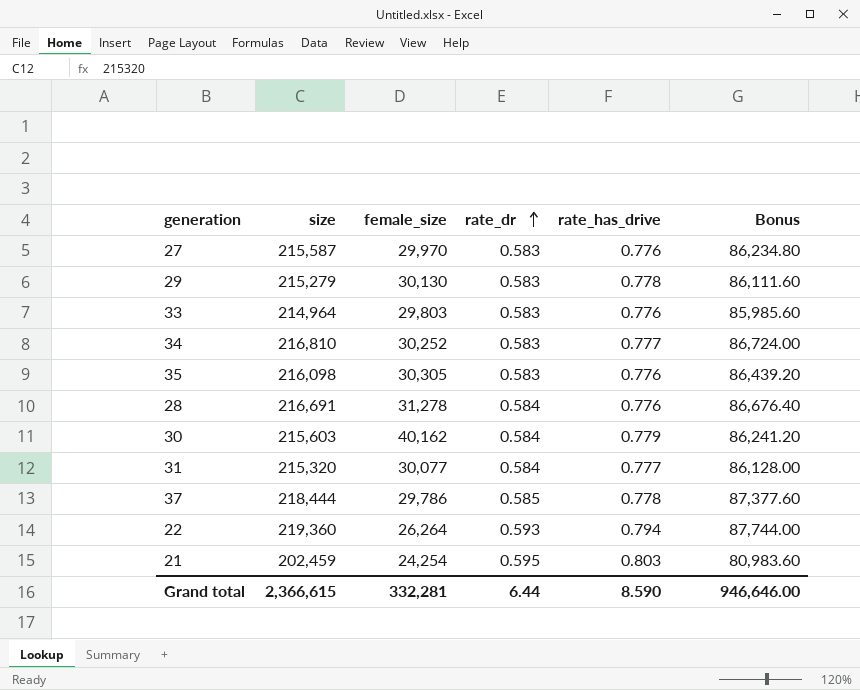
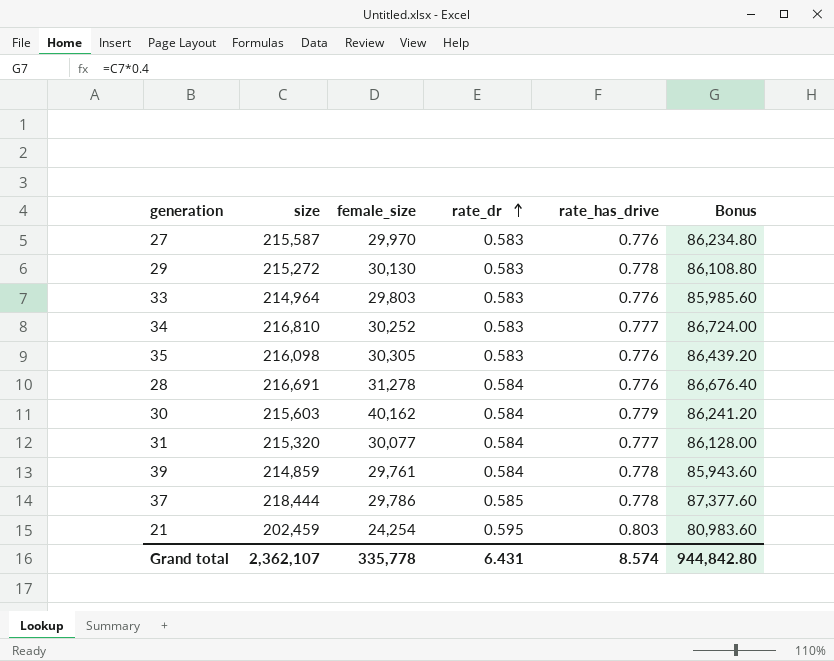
row 22: 219,360 | 26,264 | 0.593 | 0.794 | 87,744.00 -> none
29 | size: 215,279 -> 215,272
29 | Bonus: 86,111.60 -> 86,108.80
row 39: none -> 214,859 | 29,761 | 0.584 | 0.778 | 85,943.60
Grand total | size: 2,366,615 -> 2,362,107
Grand total | female_size: 332,281 -> 335,778
Grand total | rate_dr: 6.44 -> 6.431
Grand total | rate_has_drive: 8.590 -> 8.574
Grand total | Bonus: 946,646.00 -> 944,842.80

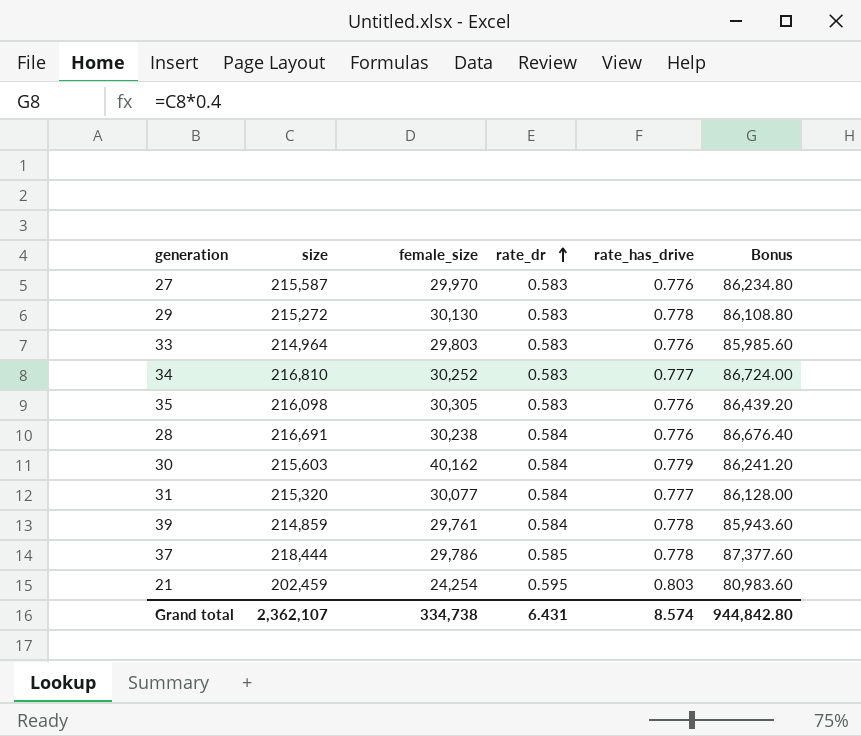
28 | female_size: 31,278 -> 30,238
Grand total | female_size: 335,778 -> 334,738

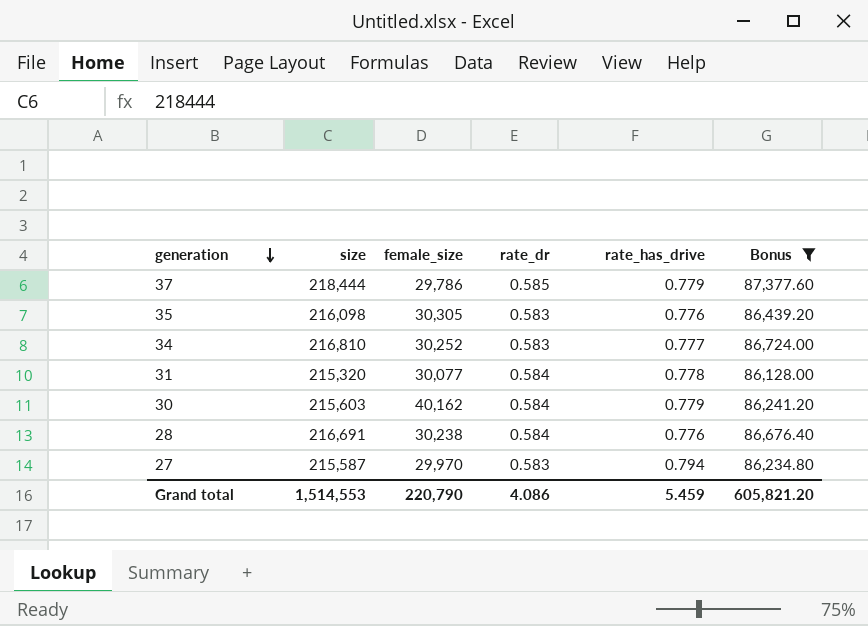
filter: none -> Bonus >= 86,128.00
row order: rate_dr ascending -> generation descending
37 | rate_has_drive: 0.778 -> 0.779
31 | rate_has_drive: 0.777 -> 0.778
27 | rate_has_drive: 0.776 -> 0.794
Grand total | size: 2,362,107 -> 1,514,553
Grand total | female_size: 334,738 -> 220,790
Grand total | rate_dr: 6.431 -> 4.086
Grand total | rate_has_drive: 8.574 -> 5.459
Grand total | Bonus: 944,842.80 -> 605,821.20

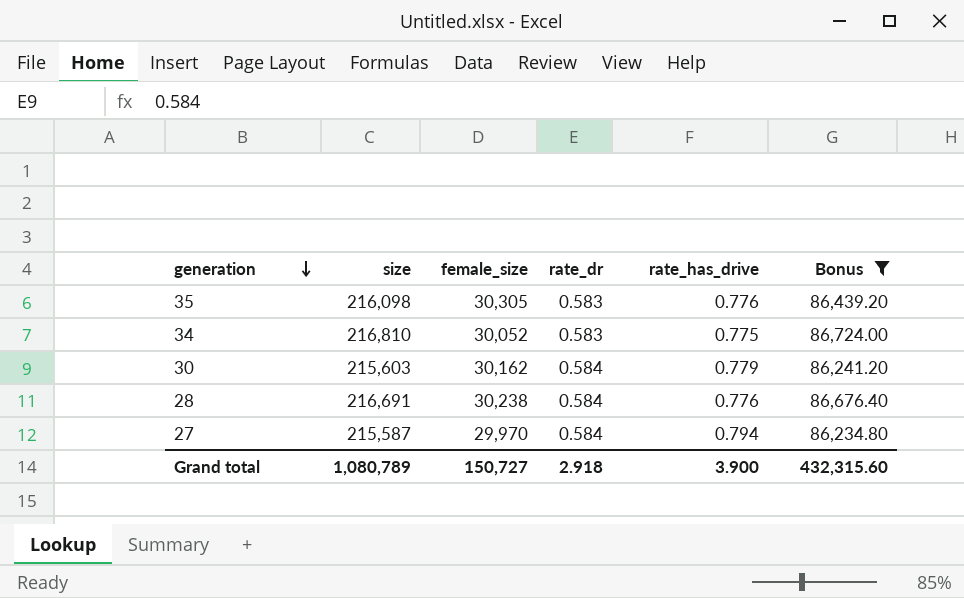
row 37: 218,444 | 29,786 | 0.585 | 0.779 | 87,377.60 -> none
row 31: 215,320 | 30,077 | 0.584 | 0.778 | 86,128.00 -> none
34 | female_size: 30,252 -> 30,052
34 | rate_has_drive: 0.777 -> 0.775
30 | female_size: 40,162 -> 30,162
27 | rate_dr: 0.583 -> 0.584
Grand total | size: 1,514,553 -> 1,080,789
Grand total | female_size: 220,790 -> 150,727
Grand total | rate_dr: 4.086 -> 2.918
Grand total | rate_has_drive: 5.459 -> 3.900
Grand total | Bonus: 605,821.20 -> 432,315.60

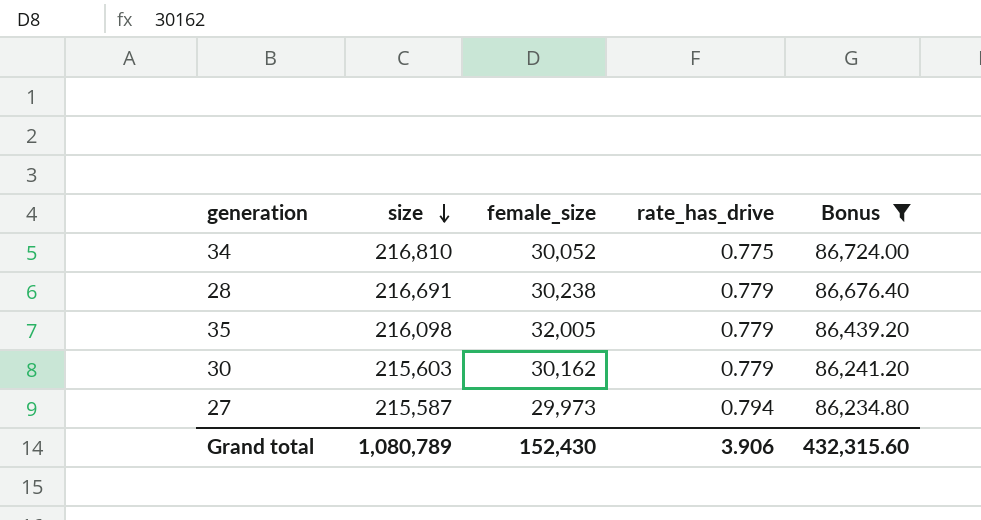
row order: generation descending -> size descending
column rate_dr | position: 4 -> none
28 | rate_has_drive: 0.776 -> 0.779
35 | female_size: 30,305 -> 32,005
35 | rate_has_drive: 0.776 -> 0.779
27 | female_size: 29,970 -> 29,973
Grand total | female_size: 150,727 -> 152,430
Grand total | rate_has_drive: 3.900 -> 3.906

